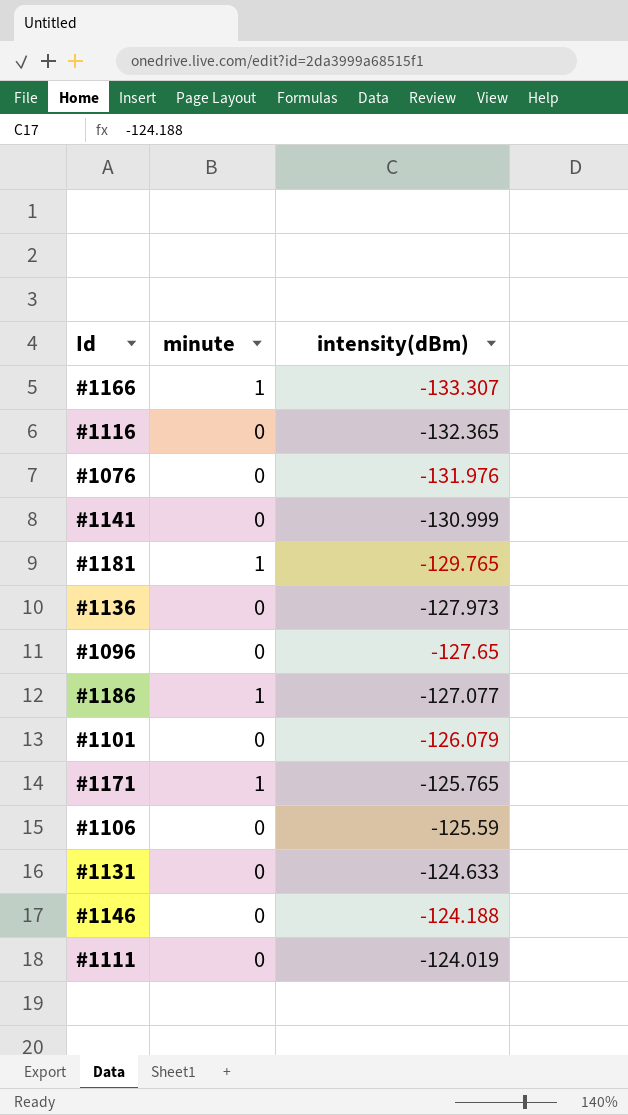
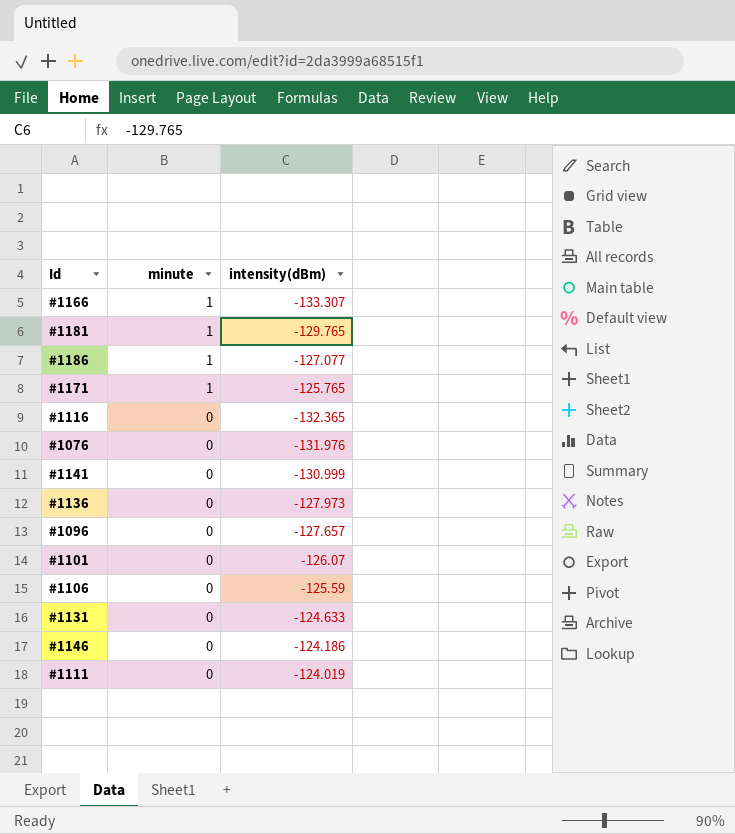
row order: intensity(dBm) ascending -> minute descending
#1096 | intensity(dBm): -127.65 -> -127.657
#1101 | intensity(dBm): -126.079 -> -126.07
#1146 | intensity(dBm): -124.188 -> -124.186

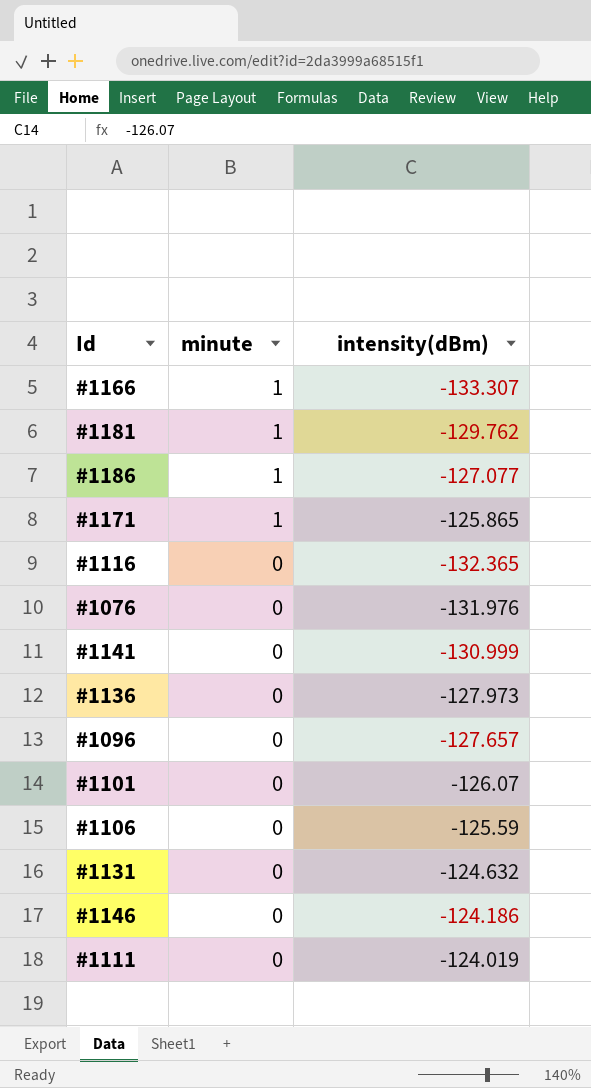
#1181 | intensity(dBm): -129.765 -> -129.762
#1171 | intensity(dBm): -125.765 -> -125.865
#1131 | intensity(dBm): -124.633 -> -124.632

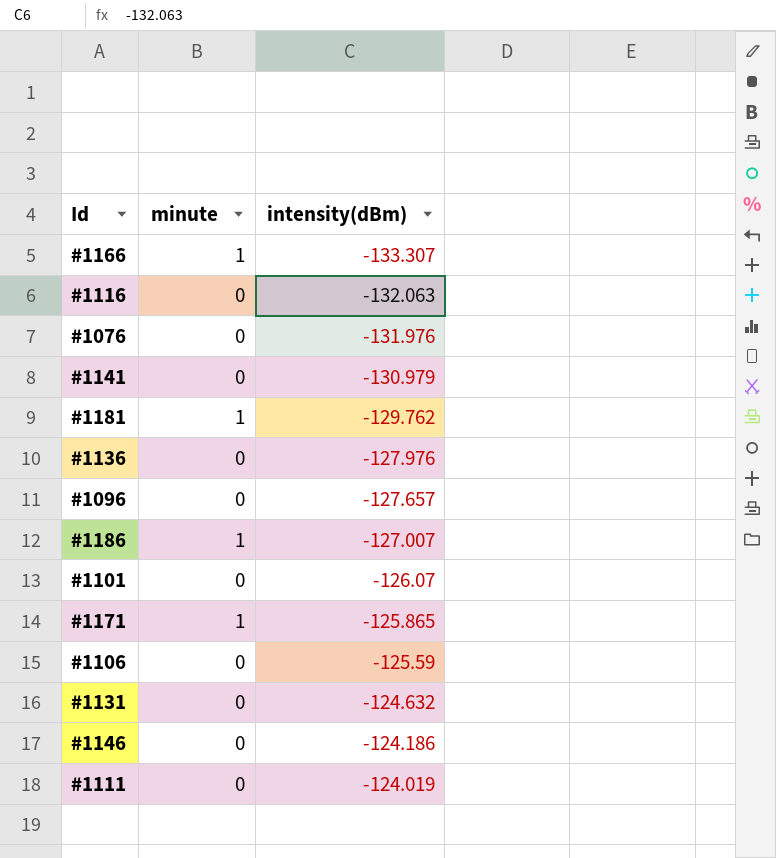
row order: minute descending -> intensity(dBm) ascending
#1116 | intensity(dBm): -132.365 -> -132.063
#1141 | intensity(dBm): -130.999 -> -130.979
#1136 | intensity(dBm): -127.973 -> -127.976
#1186 | intensity(dBm): -127.077 -> -127.007

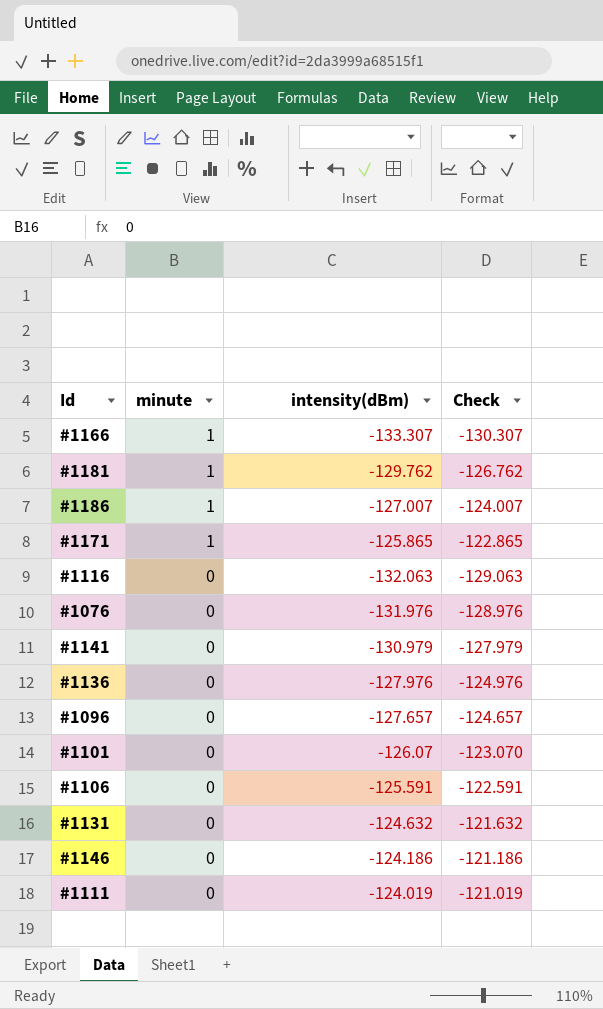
row order: intensity(dBm) ascending -> minute descending
column Check | formula: none -> [intensity(dBm)] + 3
#1106 | intensity(dBm): -125.59 -> -125.591

